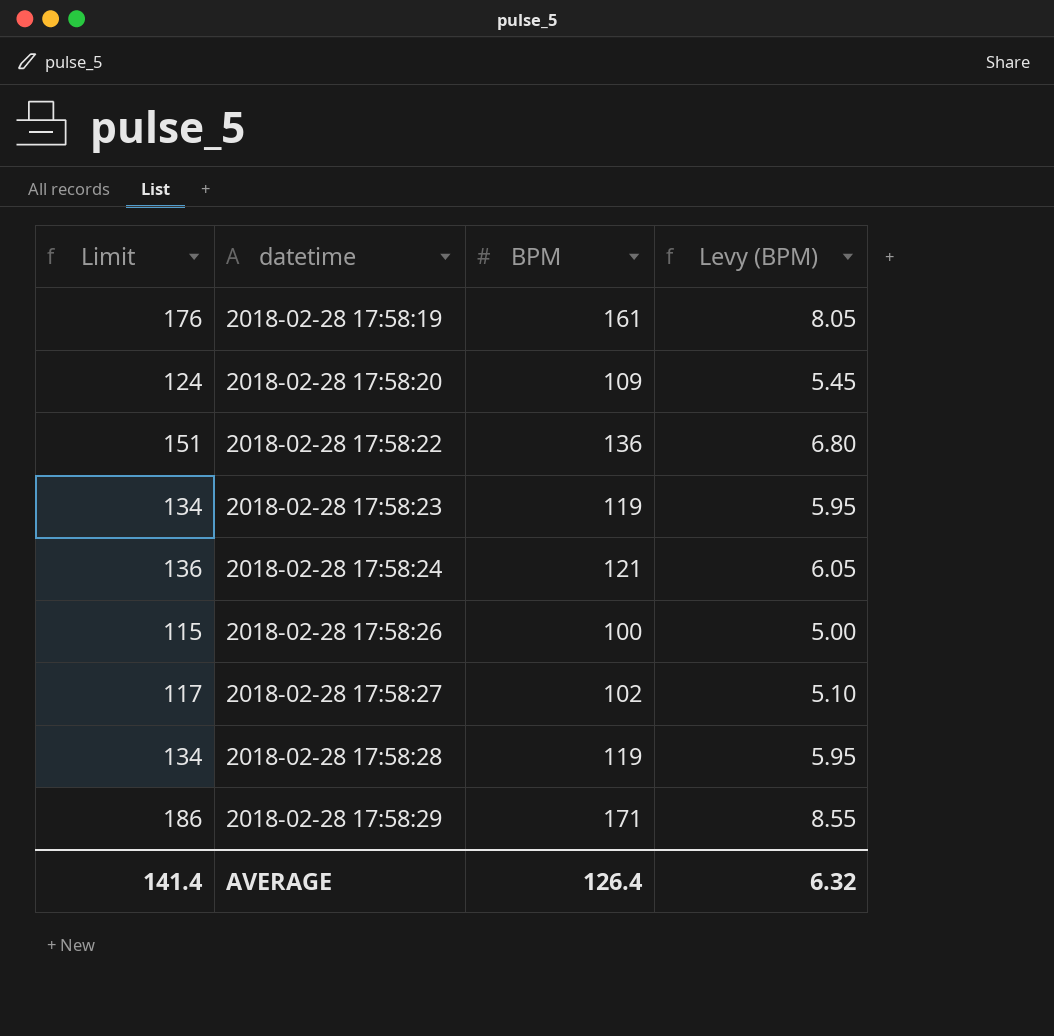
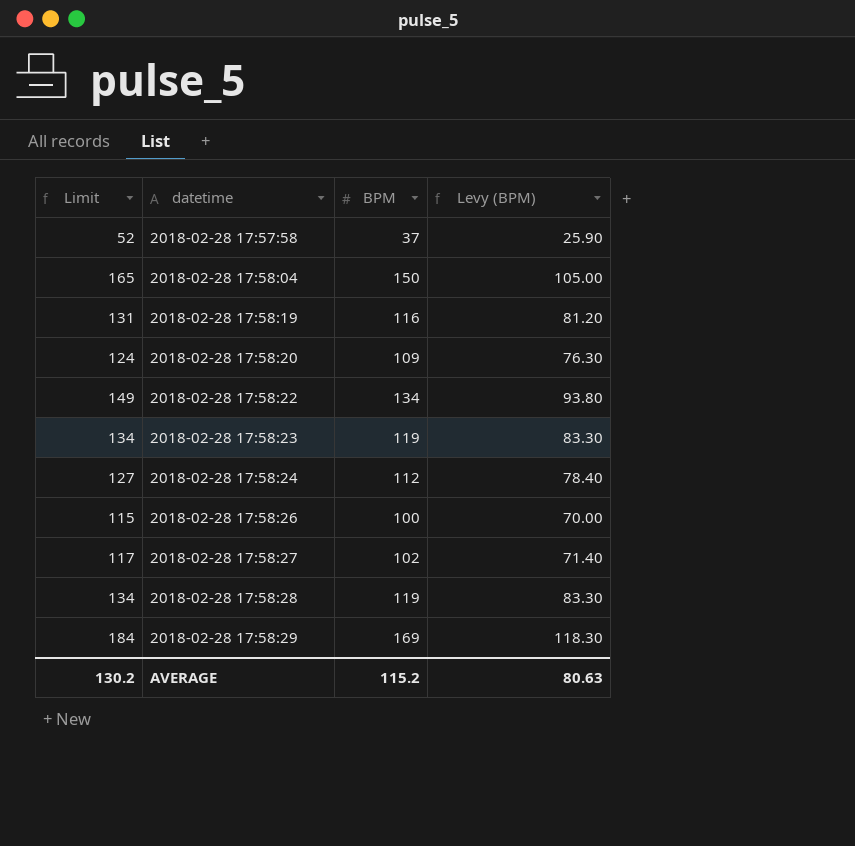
column Levy (BPM) | formula: [BPM] * 0.05 -> [BPM] * 0.7
row 2018-02-28 17:57:58: none -> 52 | 37 | 25.90
row 2018-02-28 17:58:04: none -> 165 | 150 | 105.00
2018-02-28 17:58:19 | Limit: 176 -> 131
2018-02-28 17:58:19 | BPM: 161 -> 116
2018-02-28 17:58:22 | Limit: 151 -> 149
2018-02-28 17:58:22 | BPM: 136 -> 134
2018-02-28 17:58:24 | Limit: 136 -> 127
2018-02-28 17:58:24 | BPM: 121 -> 112
2018-02-28 17:58:29 | Limit: 186 -> 184
2018-02-28 17:58:29 | BPM: 171 -> 169
AVERAGE | Limit: 141.4 -> 130.2
AVERAGE | BPM: 126.4 -> 115.2
AVERAGE | Levy (BPM): 6.32 -> 80.63

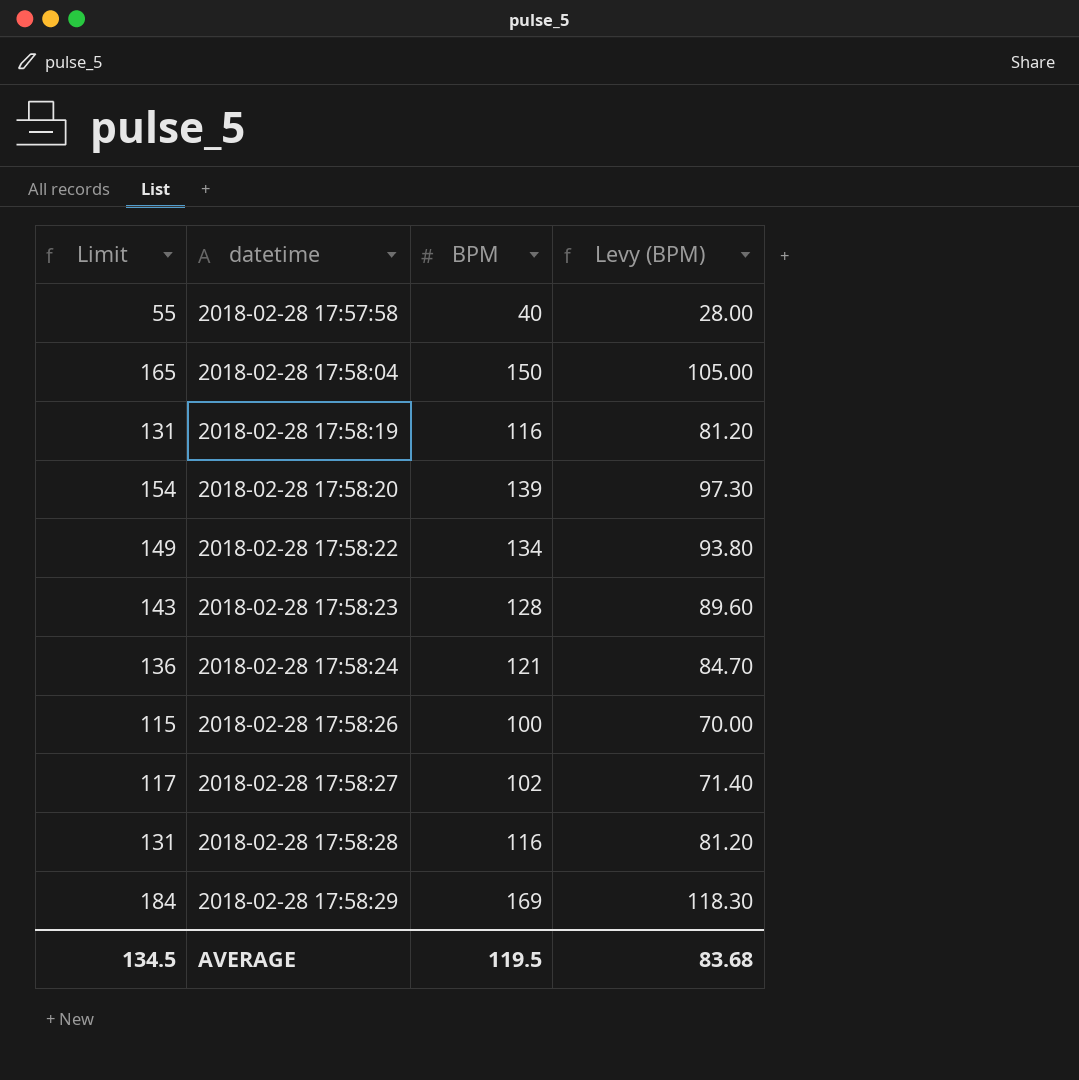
2018-02-28 17:57:58 | Limit: 52 -> 55
2018-02-28 17:57:58 | BPM: 37 -> 40
2018-02-28 17:57:58 | Levy (BPM): 25.90 -> 28.00
2018-02-28 17:58:20 | Limit: 124 -> 154
2018-02-28 17:58:20 | BPM: 109 -> 139
2018-02-28 17:58:20 | Levy (BPM): 76.30 -> 97.30
2018-02-28 17:58:23 | Limit: 134 -> 143
2018-02-28 17:58:23 | BPM: 119 -> 128
2018-02-28 17:58:23 | Levy (BPM): 83.30 -> 89.60
2018-02-28 17:58:24 | Limit: 127 -> 136
2018-02-28 17:58:24 | BPM: 112 -> 121
2018-02-28 17:58:24 | Levy (BPM): 78.40 -> 84.70
2018-02-28 17:58:28 | Limit: 134 -> 131
2018-02-28 17:58:28 | BPM: 119 -> 116
2018-02-28 17:58:28 | Levy (BPM): 83.30 -> 81.20
AVERAGE | Limit: 130.2 -> 134.5
AVERAGE | BPM: 115.2 -> 119.5
AVERAGE | Levy (BPM): 80.63 -> 83.68

